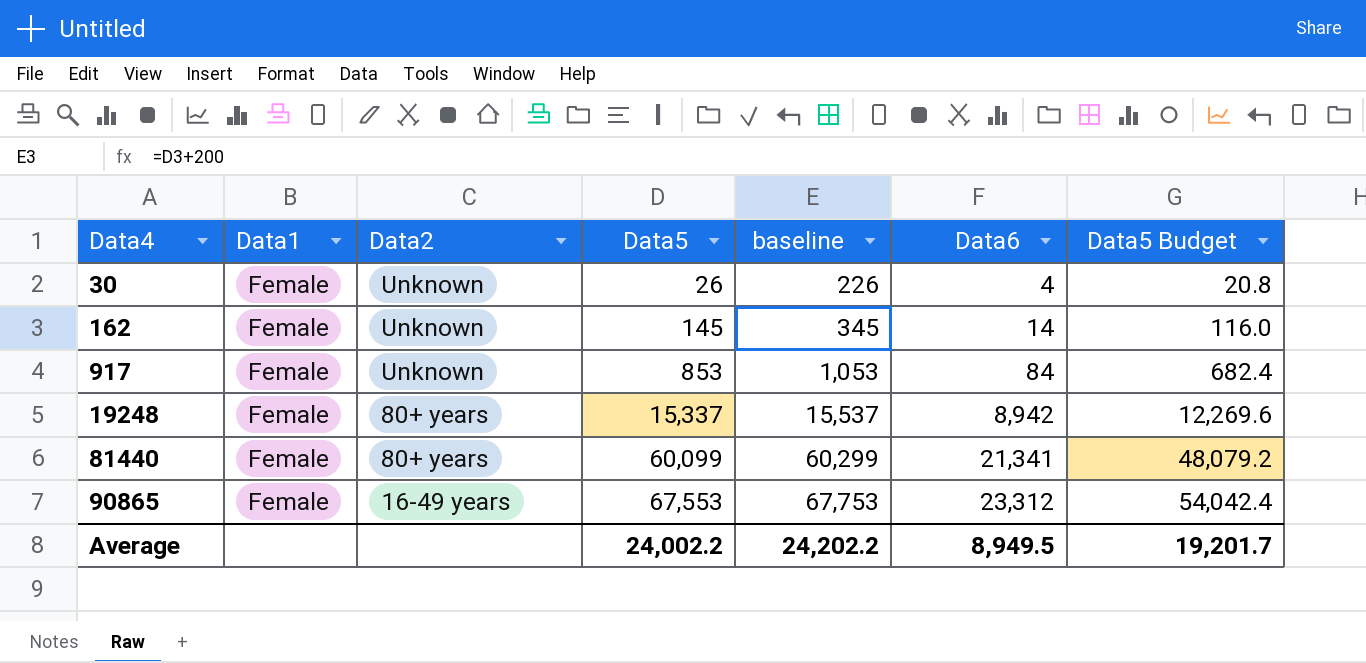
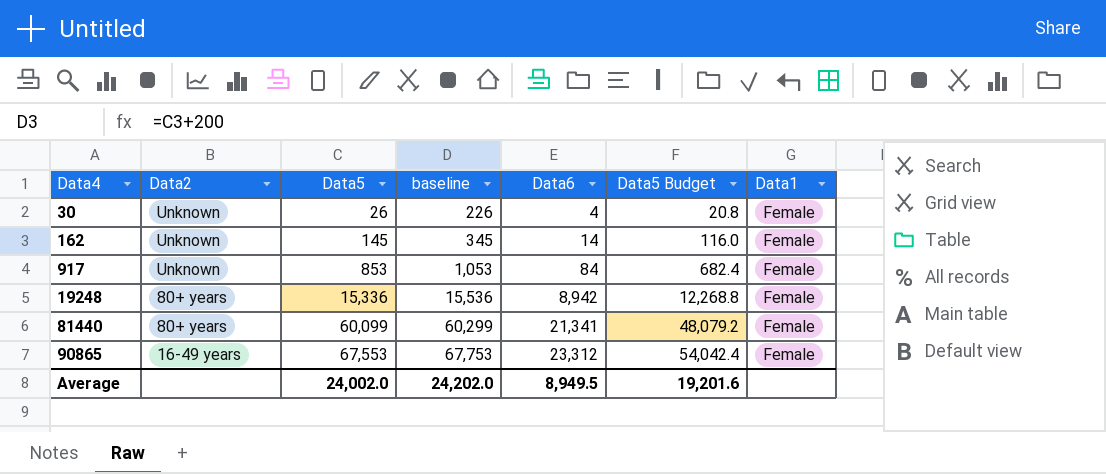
column Data1 | position: 2 -> 7
19248 | Data5: 15,337 -> 15,336
19248 | baseline: 15,537 -> 15,536
19248 | Data5 Budget: 12,269.6 -> 12,268.8
Average | Data5: 24,002.2 -> 24,002.0
Average | baseline: 24,202.2 -> 24,202.0
Average | Data5 Budget: 19,201.7 -> 19,201.6

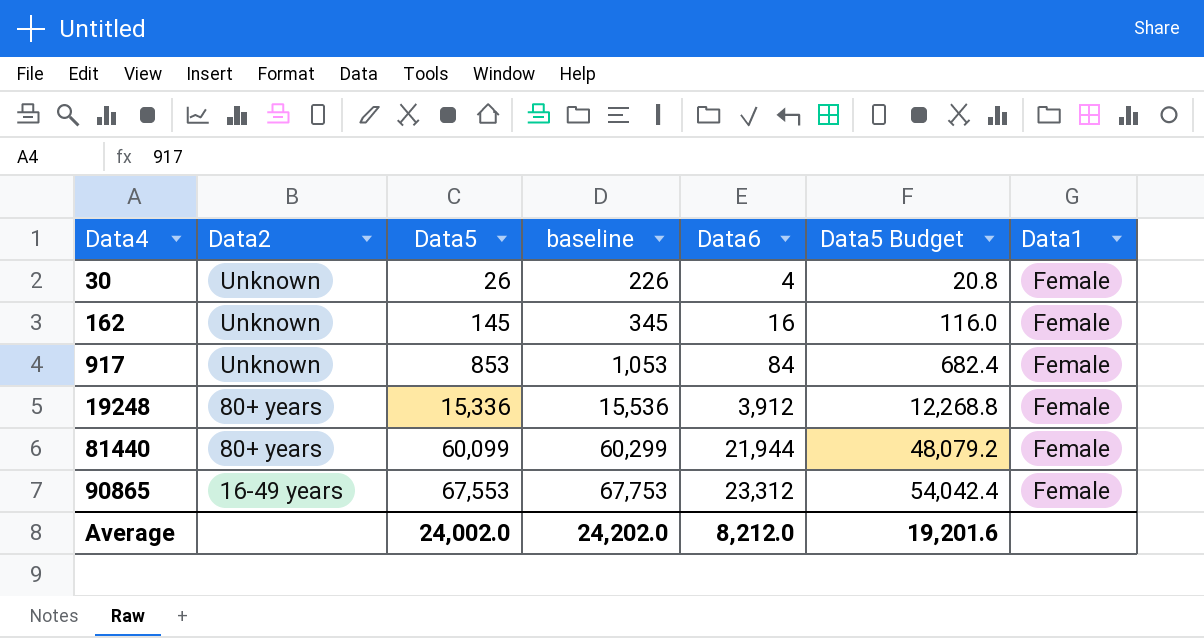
162 | Data6: 14 -> 16
19248 | Data6: 8,942 -> 3,912
81440 | Data6: 21,341 -> 21,944
Average | Data6: 8,949.5 -> 8,212.0

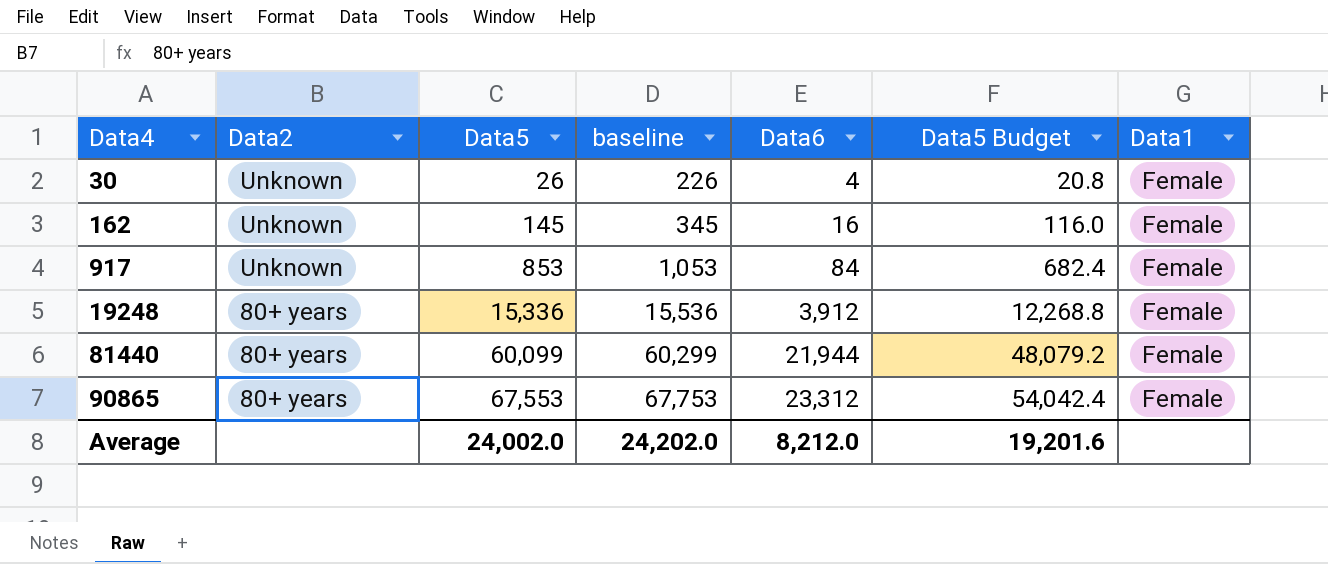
90865 | Data2: 16-49 years -> 80+ years

